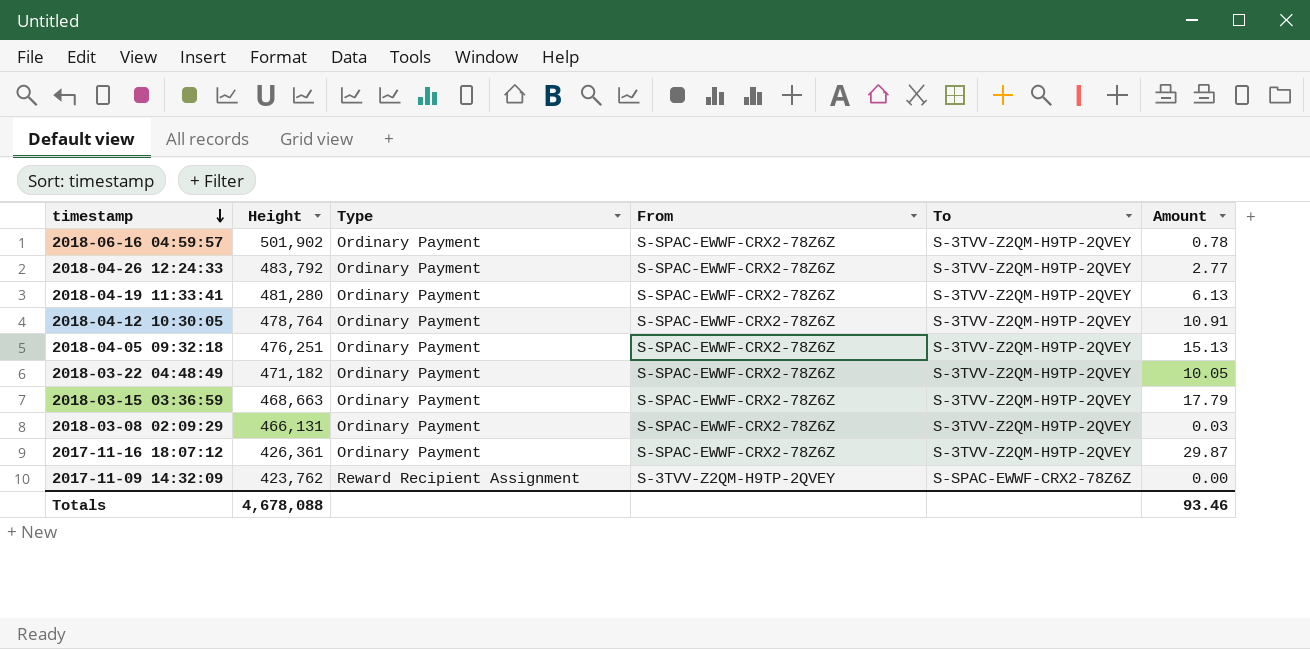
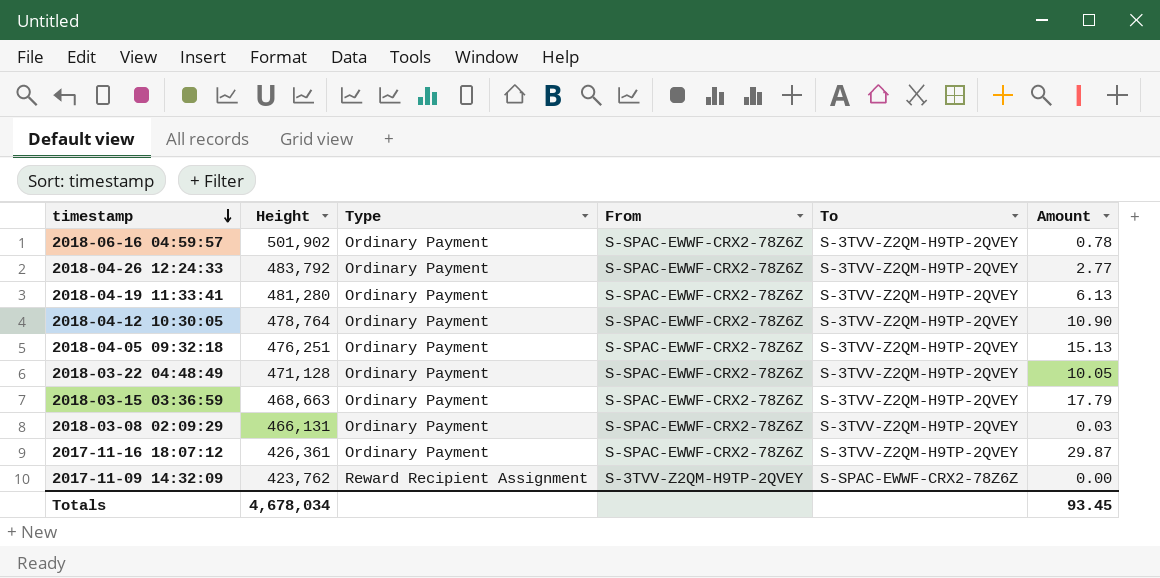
2018-04-12 10:30:05 | Amount: 10.91 -> 10.90
2018-03-22 04:48:49 | Height: 471,182 -> 471,128
Totals | Height: 4,678,088 -> 4,678,034
Totals | Amount: 93.46 -> 93.45

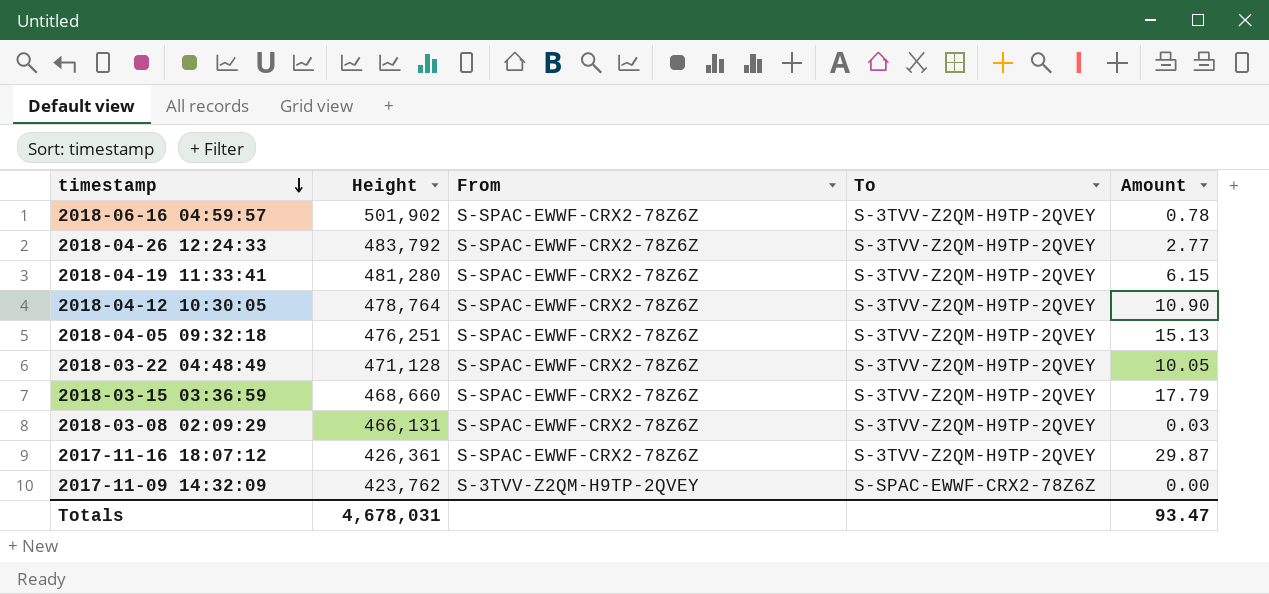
column Type | position: 3 -> none
2018-04-19 11:33:41 | Amount: 6.13 -> 6.15
2018-03-15 03:36:59 | Height: 468,663 -> 468,660
Totals | Height: 4,678,034 -> 4,678,031
Totals | Amount: 93.45 -> 93.47

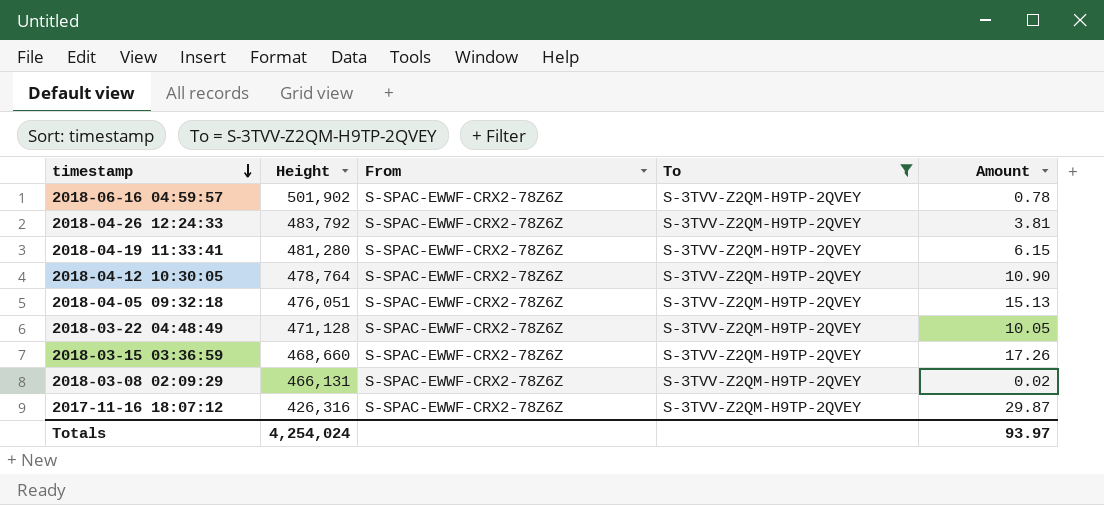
filter: none -> To = S-3TVV-Z2QM-H9TP-2QVEY
2018-04-26 12:24:33 | Amount: 2.77 -> 3.81
2018-04-05 09:32:18 | Height: 476,251 -> 476,051
2018-03-15 03:36:59 | Amount: 17.79 -> 17.26
2018-03-08 02:09:29 | Amount: 0.03 -> 0.02
2017-11-16 18:07:12 | Height: 426,361 -> 426,316
Totals | Height: 4,678,031 -> 4,254,024
Totals | Amount: 93.47 -> 93.97

